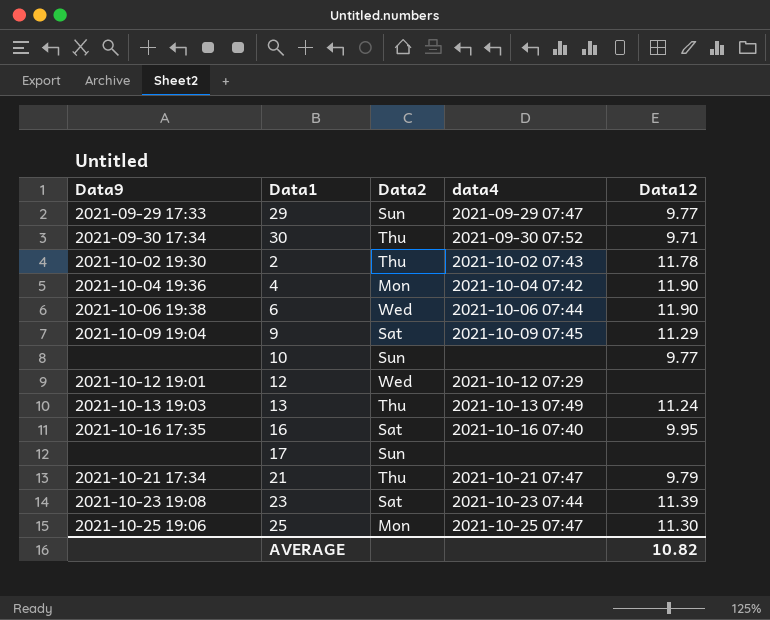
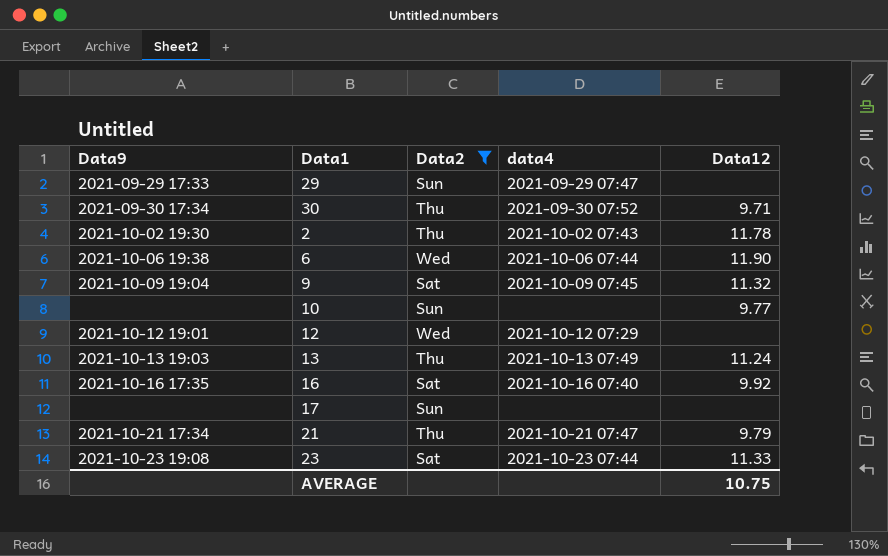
filter: none -> Data2 != Mon
29 | Data12: 9.77 -> none
9 | Data12: 11.29 -> 11.32
16 | Data12: 9.95 -> 9.92
23 | Data12: 11.39 -> 11.33
AVERAGE | Data12: 10.82 -> 10.75

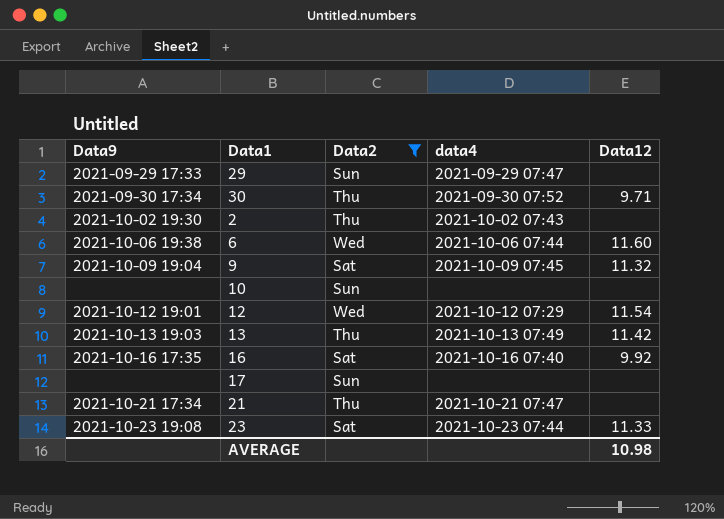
2 | Data12: 11.78 -> none
6 | Data12: 11.90 -> 11.60
10 | Data12: 9.77 -> none
12 | Data12: none -> 11.54
13 | Data12: 11.24 -> 11.42
21 | Data12: 9.79 -> none
AVERAGE | Data12: 10.75 -> 10.98

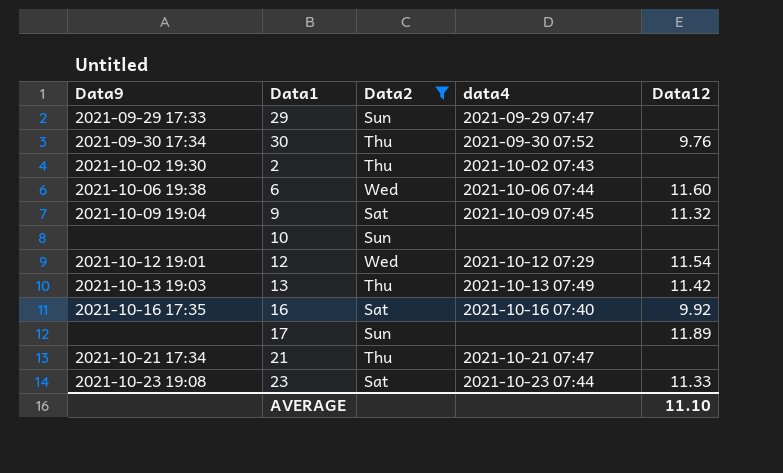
30 | Data12: 9.71 -> 9.76
17 | Data12: none -> 11.89
AVERAGE | Data12: 10.98 -> 11.10

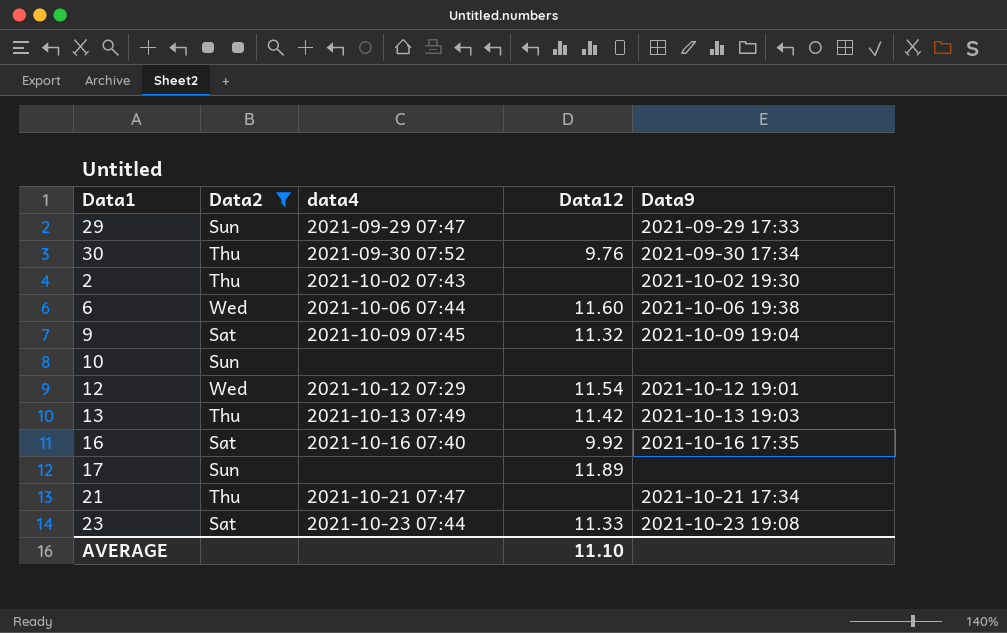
column Data9 | position: 1 -> 5

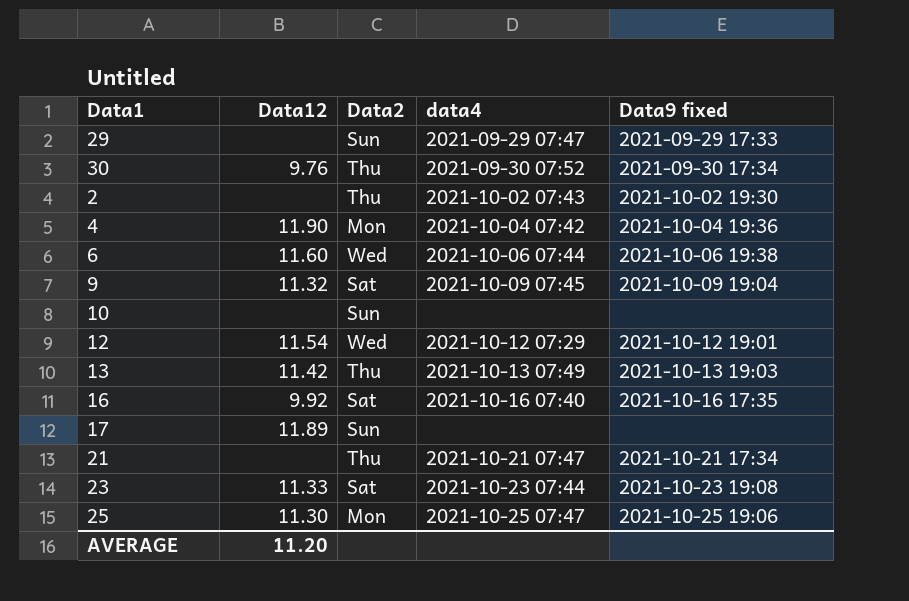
filter: Data2 != Mon -> none
column Data12 | position: 4 -> 2
column name: Data9 -> Data9 fixed
AVERAGE | Data12: 11.10 -> 11.20

